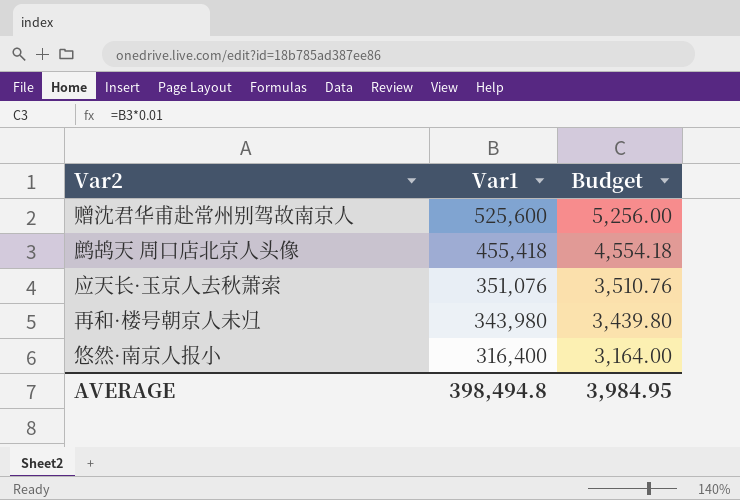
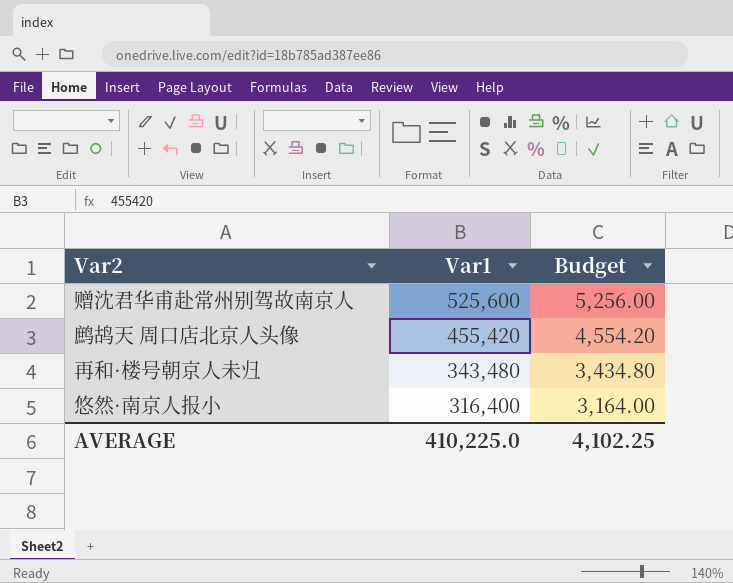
row 应天长·玉京人去秋萧索: 351,076 | 3,510.76 -> none
鹧鸪天 周口店北京人头像 | Var1: 455,418 -> 455,420
鹧鸪天 周口店北京人头像 | Budget: 4,554.18 -> 4,554.20
再和·楼号朝京人未归 | Var1: 343,980 -> 343,480
再和·楼号朝京人未归 | Budget: 3,439.80 -> 3,434.80
AVERAGE | Var1: 398,494.8 -> 410,225.0
AVERAGE | Budget: 3,984.95 -> 4,102.25

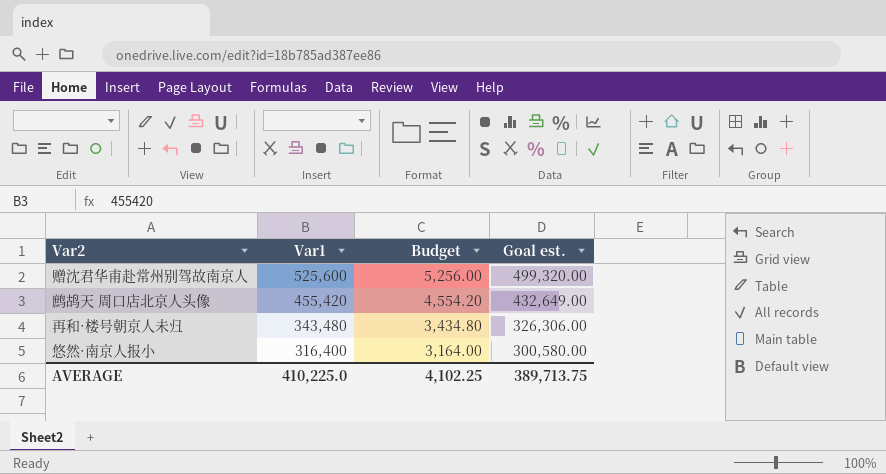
column Goal est. | formula: none -> [Var1] * 0.95

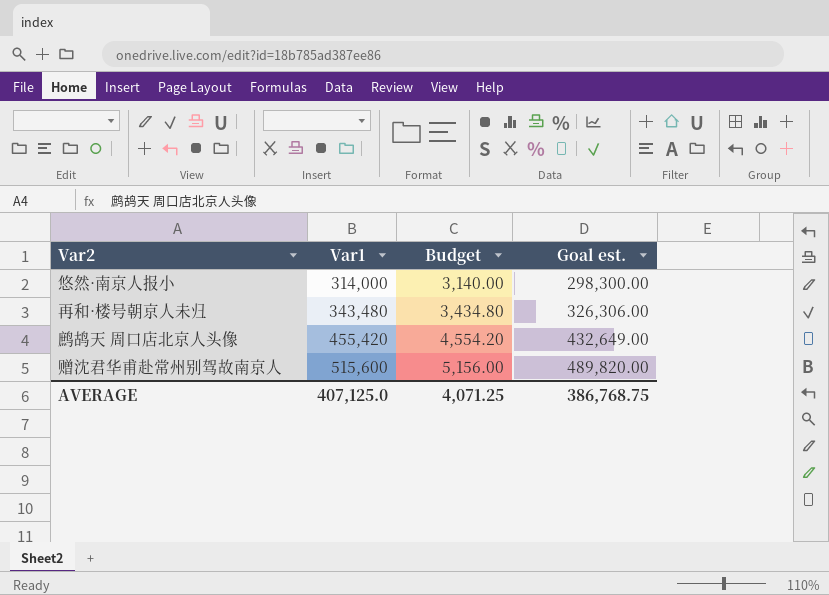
row order: Var1 descending -> Var1 ascending
悠然·南京人报小 | Var1: 316,400 -> 314,000
悠然·南京人报小 | Budget: 3,164.00 -> 3,140.00
悠然·南京人报小 | Goal est.: 300,580.00 -> 298,300.00
赠沈君华甫赴常州别驾故南京人 | Var1: 525,600 -> 515,600
赠沈君华甫赴常州别驾故南京人 | Budget: 5,256.00 -> 5,156.00
赠沈君华甫赴常州别驾故南京人 | Goal est.: 499,320.00 -> 489,820.00
AVERAGE | Var1: 410,225.0 -> 407,125.0
AVERAGE | Budget: 4,102.25 -> 4,071.25
AVERAGE | Goal est.: 389,713.75 -> 386,768.75

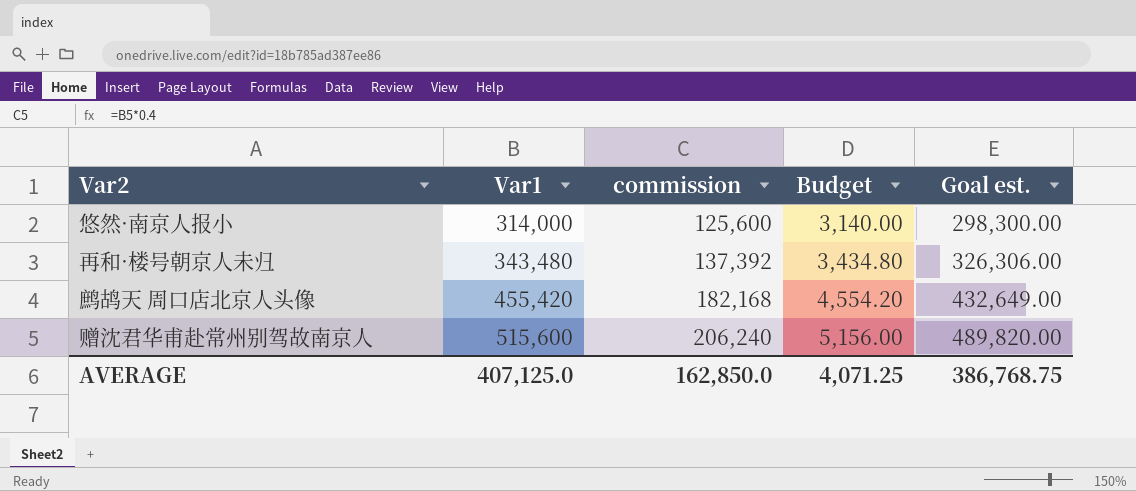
column commission | formula: none -> [Var1] * 0.4

